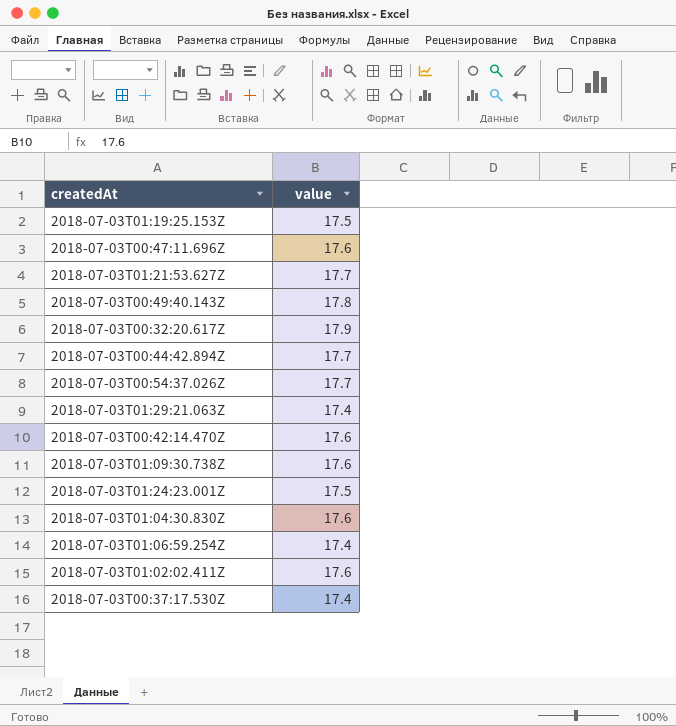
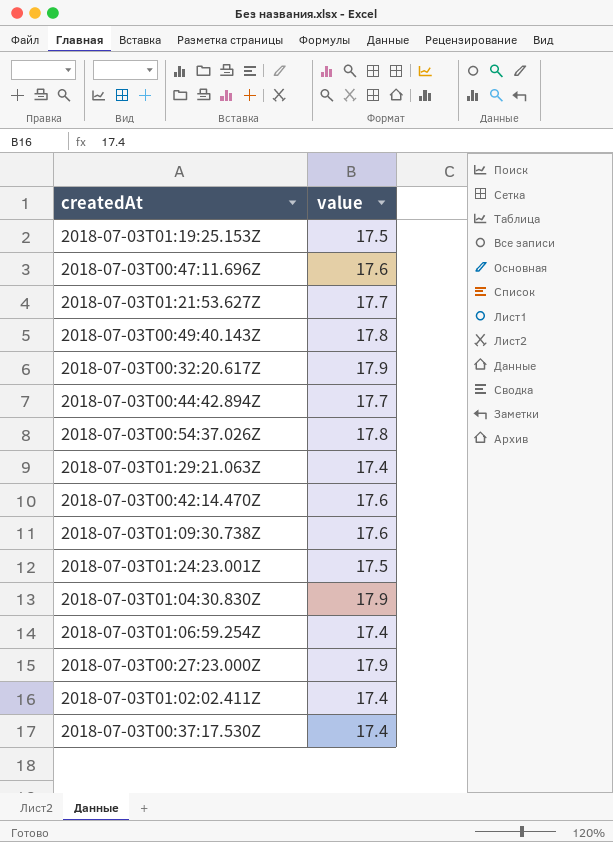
2018-07-03T00:54:37.026Z | value: 17.7 -> 17.8
2018-07-03T01:04:30.830Z | value: 17.6 -> 17.9
row 2018-07-03T00:27:23.000Z: none -> 17.9
2018-07-03T01:02:02.411Z | value: 17.6 -> 17.4

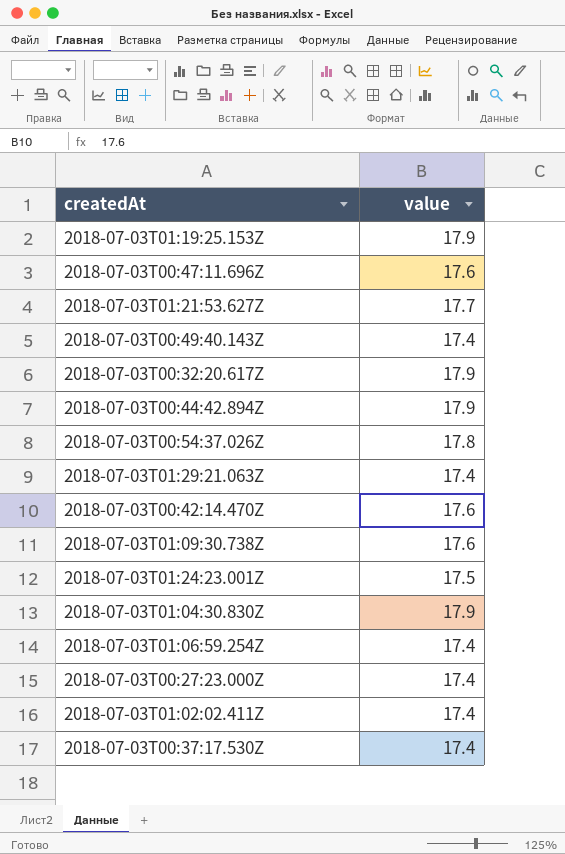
2018-07-03T01:19:25.153Z | value: 17.5 -> 17.9
2018-07-03T00:49:40.143Z | value: 17.8 -> 17.4
2018-07-03T00:44:42.894Z | value: 17.7 -> 17.9
2018-07-03T00:27:23.000Z | value: 17.9 -> 17.4

